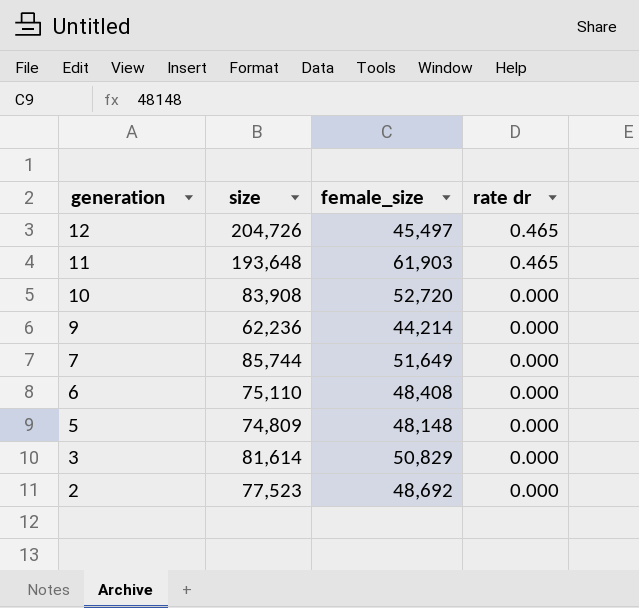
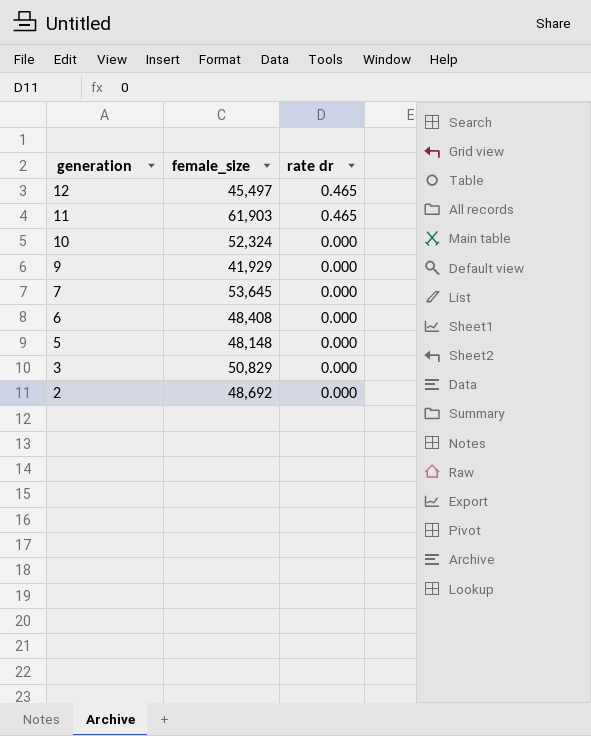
column size | position: 2 -> none
10 | female_size: 52,720 -> 52,324
9 | female_size: 44,214 -> 41,929
7 | female_size: 51,649 -> 53,645

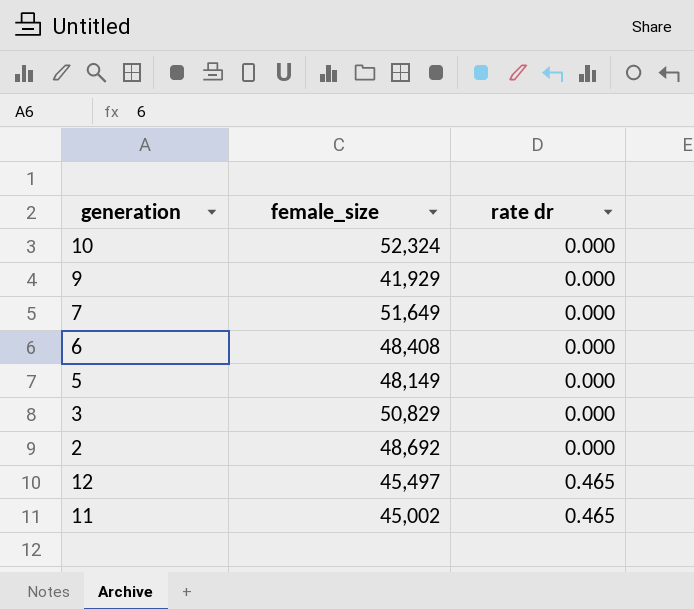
row order: generation descending -> rate dr ascending
7 | female_size: 53,645 -> 51,649
5 | female_size: 48,148 -> 48,149
11 | female_size: 61,903 -> 45,002

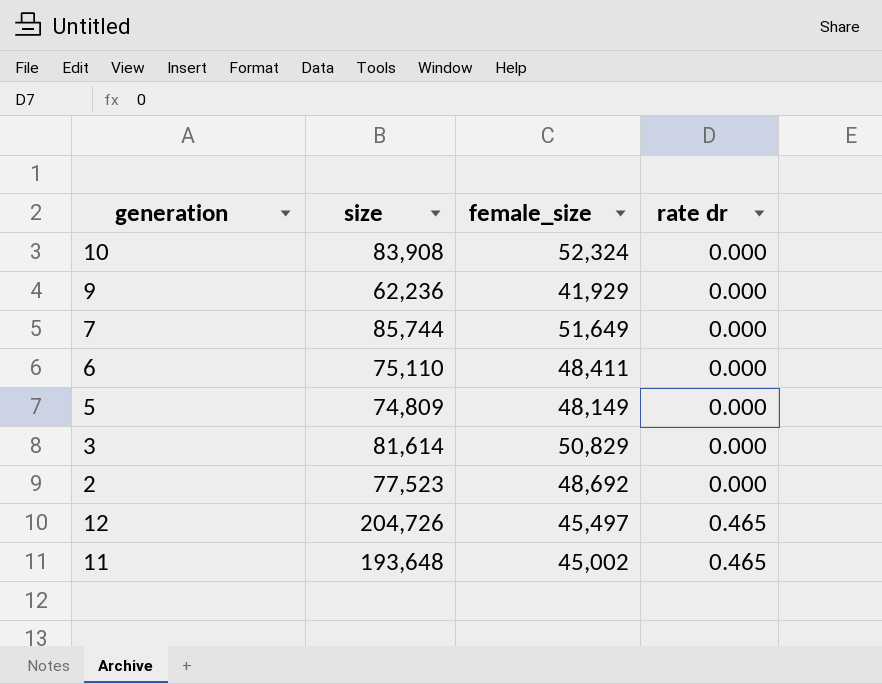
column size | position: none -> 2
6 | female_size: 48,408 -> 48,411

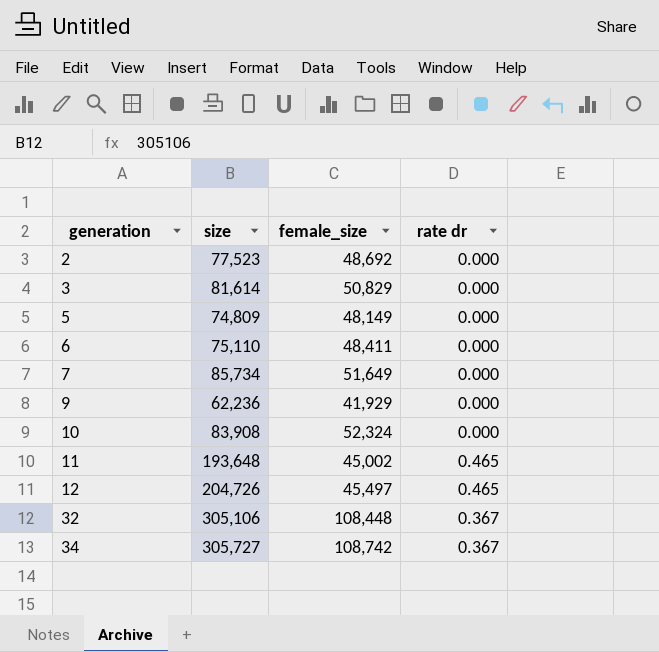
row order: rate dr ascending -> generation ascending
7 | size: 85,744 -> 85,734
row 32: none -> 305,106 | 108,448 | 0.367
row 34: none -> 305,727 | 108,742 | 0.367

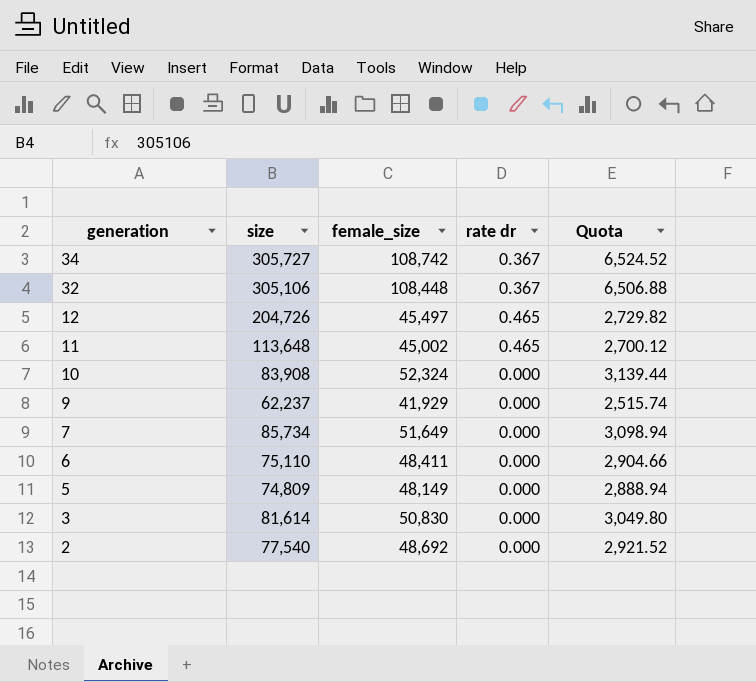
row order: generation ascending -> generation descending
column Quota | formula: none -> [female_size] * 0.06
11 | size: 193,648 -> 113,648
9 | size: 62,236 -> 62,237
3 | female_size: 50,829 -> 50,830
2 | size: 77,523 -> 77,540

